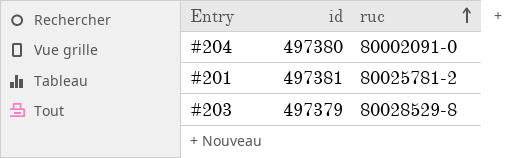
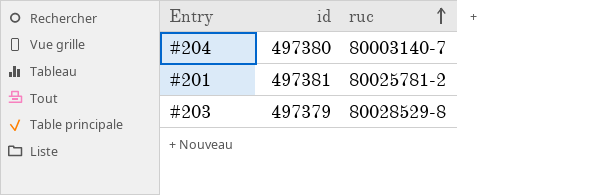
#204 | ruc: 80002091-0 -> 80003140-7

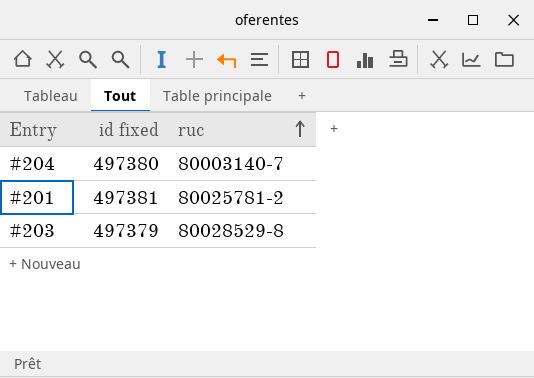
column name: id -> id fixed

